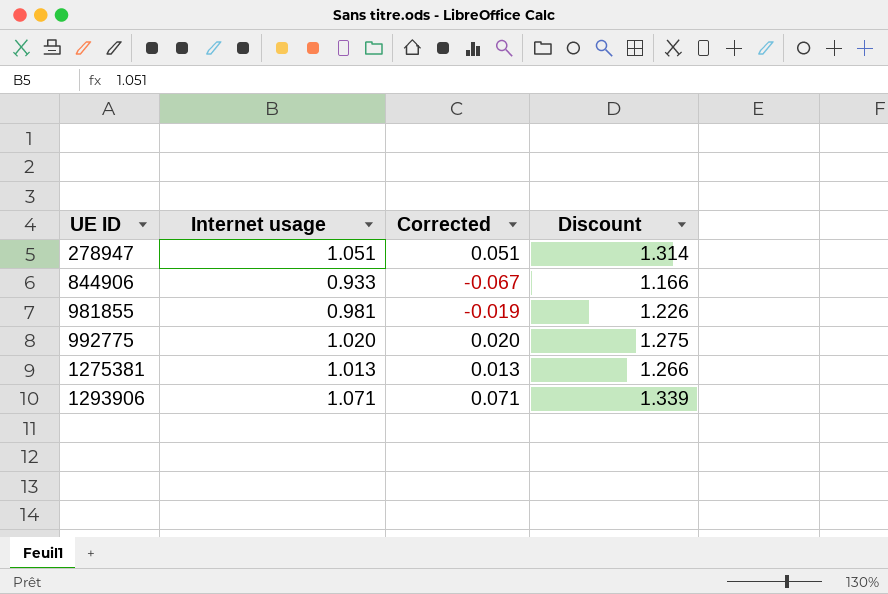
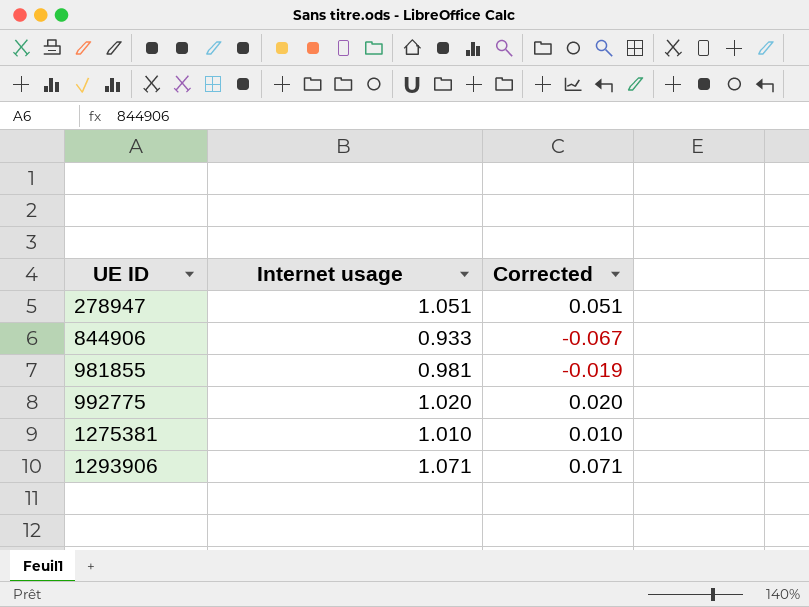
column Discount | formula: [Internet usage] * 1.25 -> none
1275381 | Internet usage: 1.013 -> 1.010
1275381 | Corrected: 0.013 -> 0.010

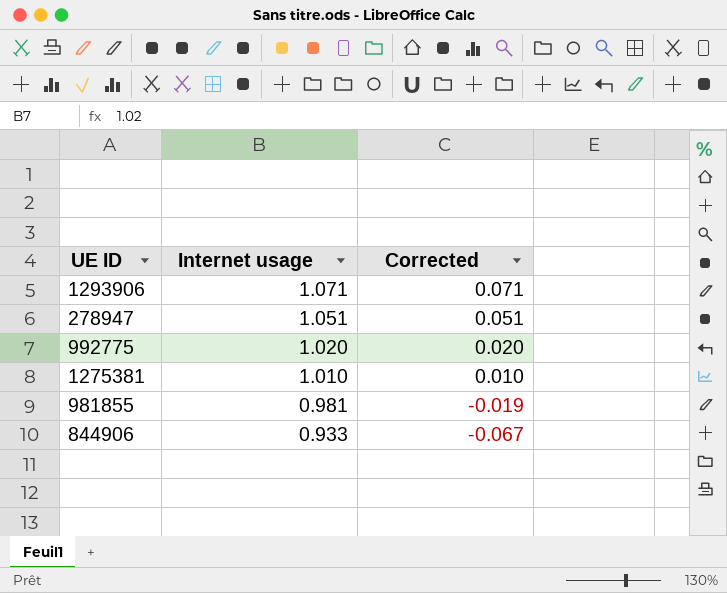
row order: UE ID ascending -> Internet usage descending

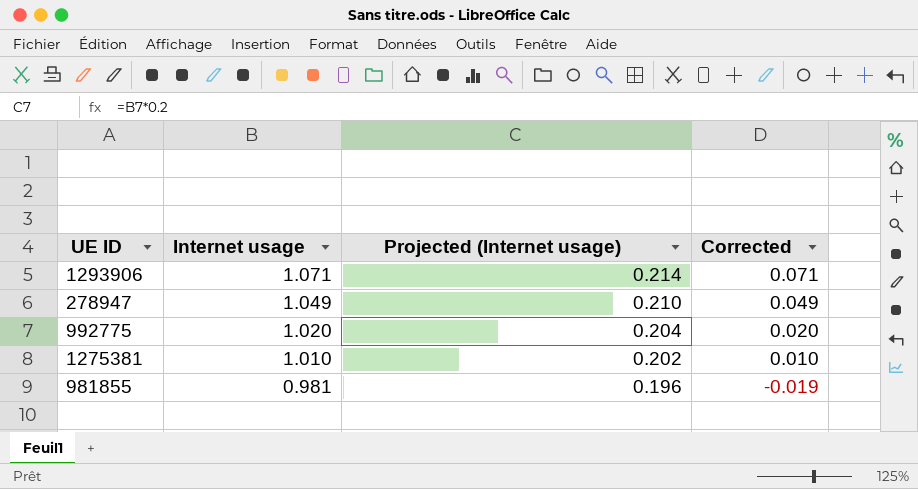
column Projected (Internet usage) | formula: none -> [Internet usage] * 0.2
row 844906: 0.933 | -0.067 -> none
278947 | Internet usage: 1.051 -> 1.049
278947 | Corrected: 0.051 -> 0.049

